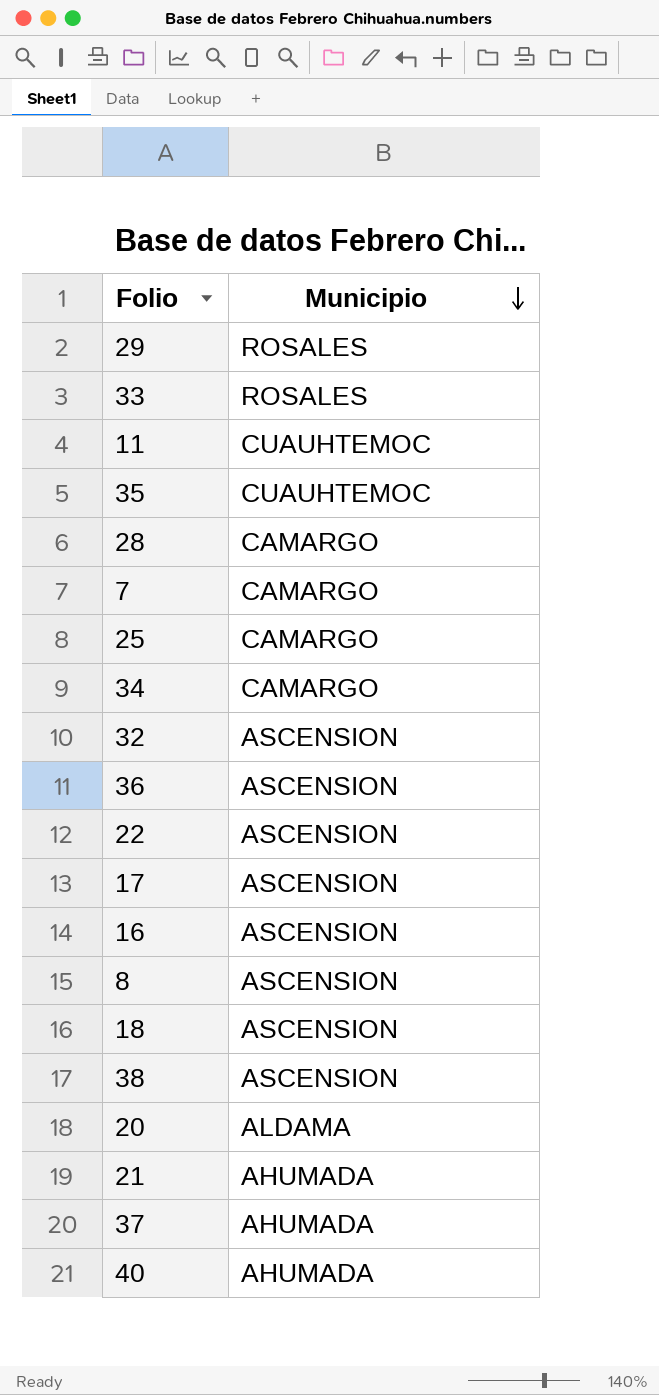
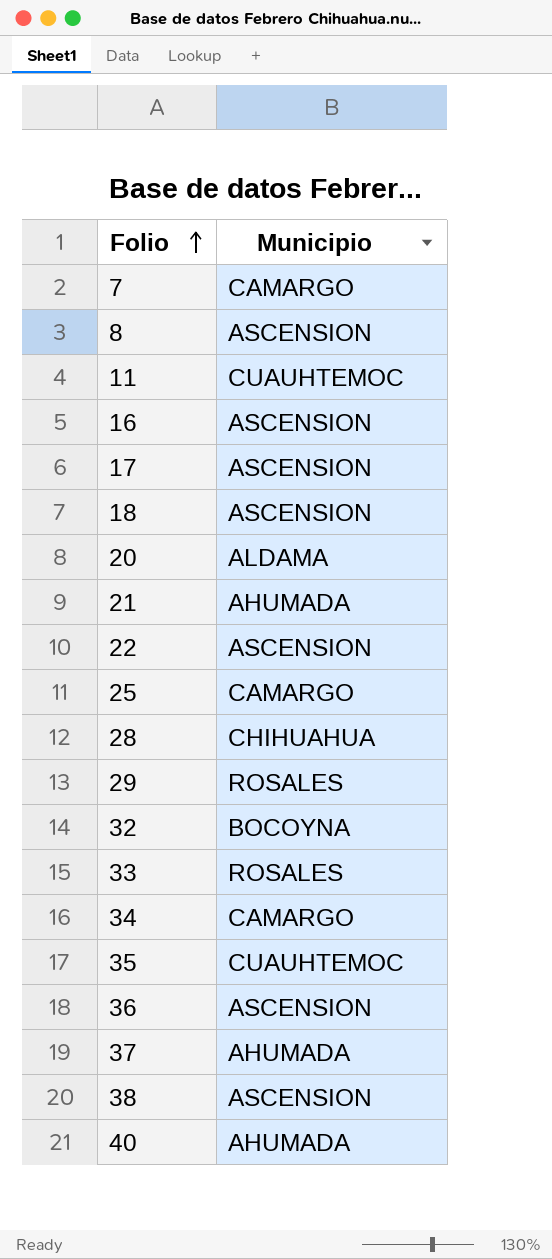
row order: Municipio descending -> Folio ascending
28 | Municipio: CAMARGO -> CHIHUAHUA
32 | Municipio: ASCENSION -> BOCOYNA

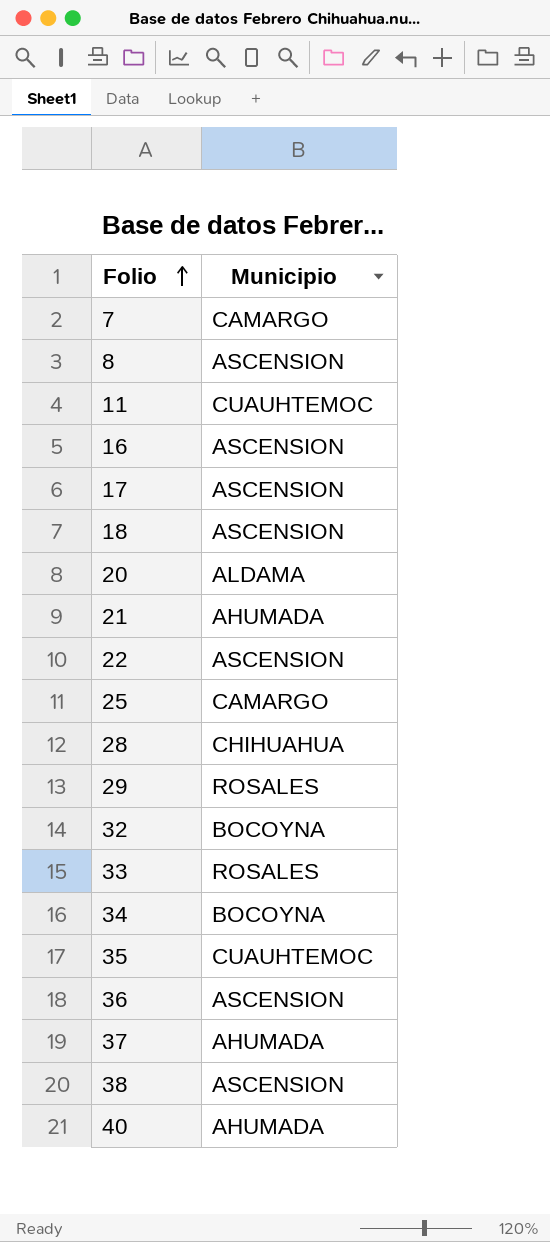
34 | Municipio: CAMARGO -> BOCOYNA

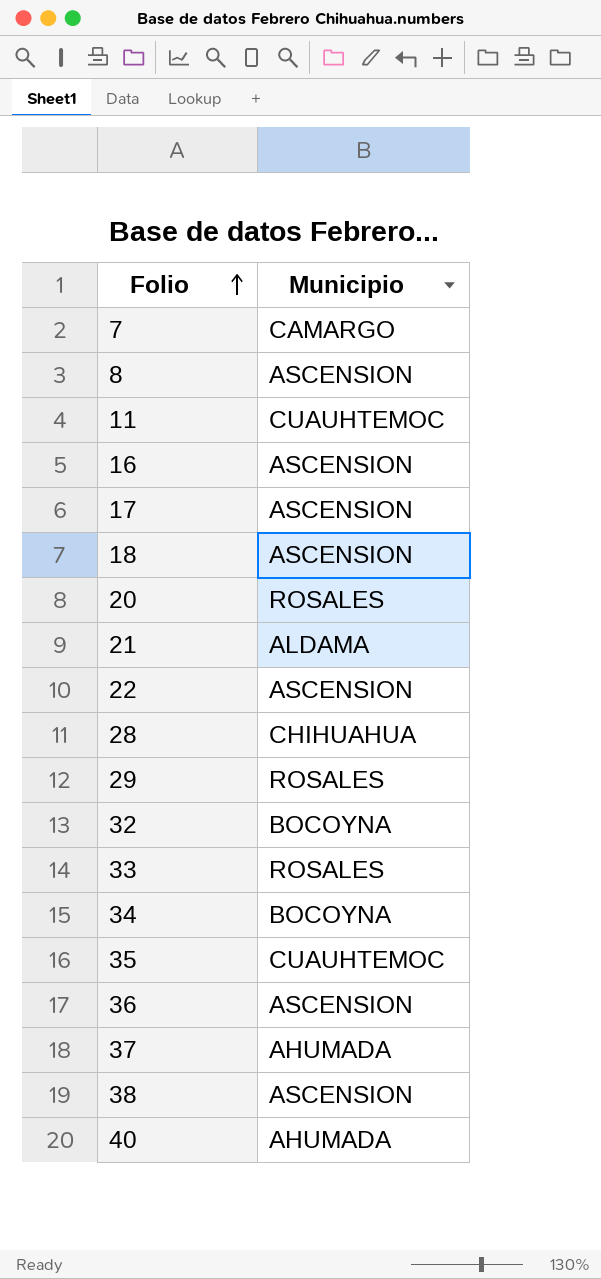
row 25: CAMARGO -> none
20 | Municipio: ALDAMA -> ROSALES
21 | Municipio: AHUMADA -> ALDAMA

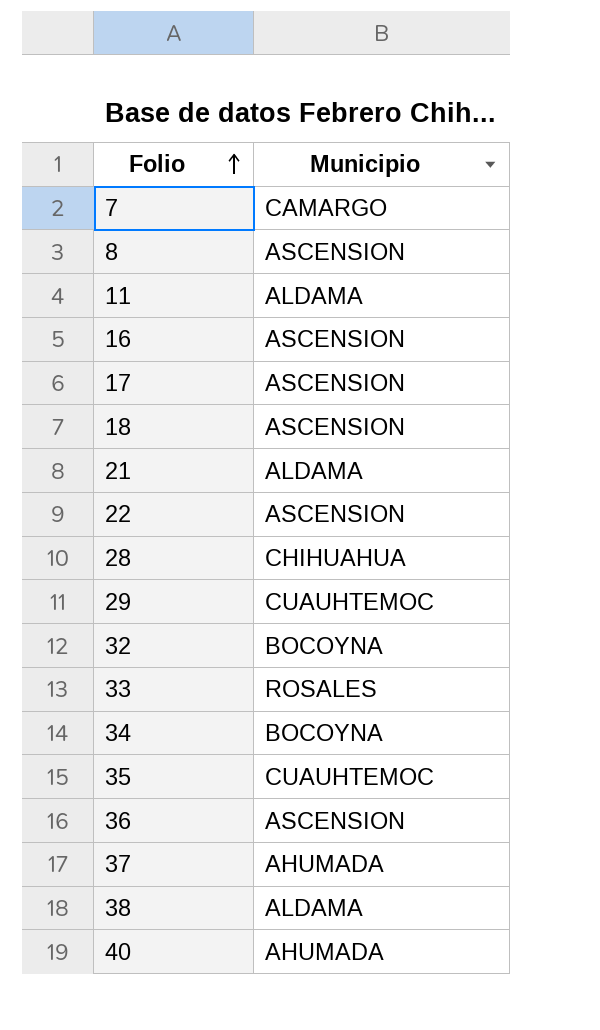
row 20: ROSALES -> none
11 | Municipio: CUAUHTEMOC -> ALDAMA
29 | Municipio: ROSALES -> CUAUHTEMOC
38 | Municipio: ASCENSION -> ALDAMA

